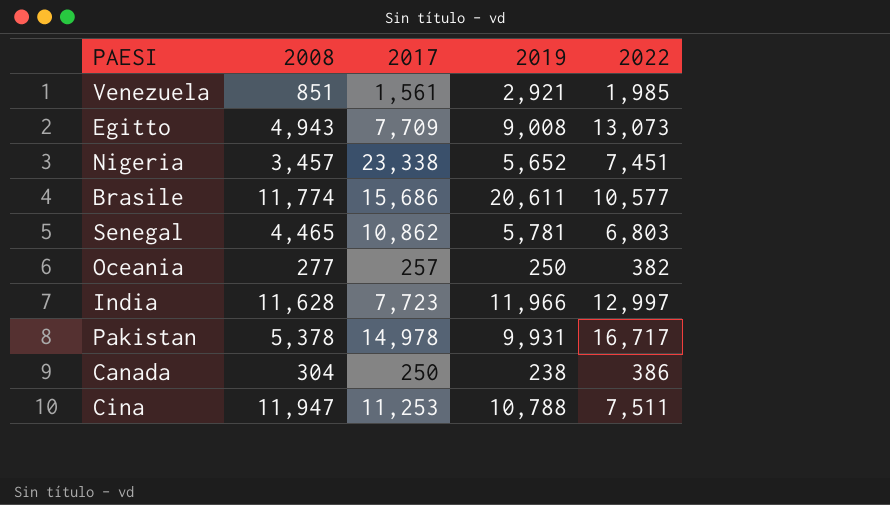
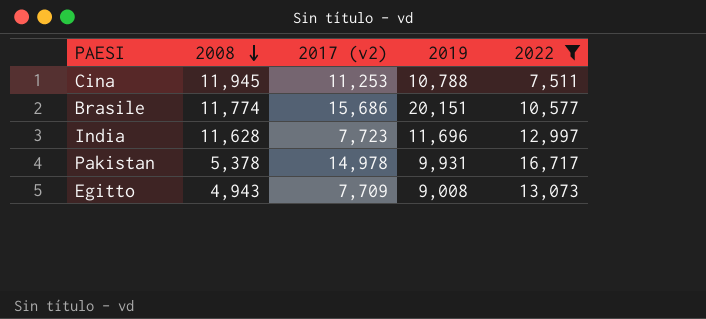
filter: none -> 2022 >= 7,511
row order: none -> 2008 descending
column name: 2017 -> 2017 (v2)
Cina | 2008: 11,947 -> 11,945
Brasile | 2019: 20,611 -> 20,151
India | 2019: 11,966 -> 11,696

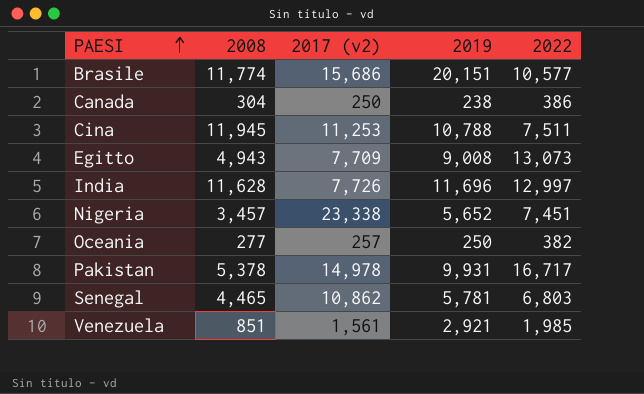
filter: 2022 >= 7,511 -> none
row order: 2008 descending -> PAESI ascending
India | 2017 (v2): 7,723 -> 7,726

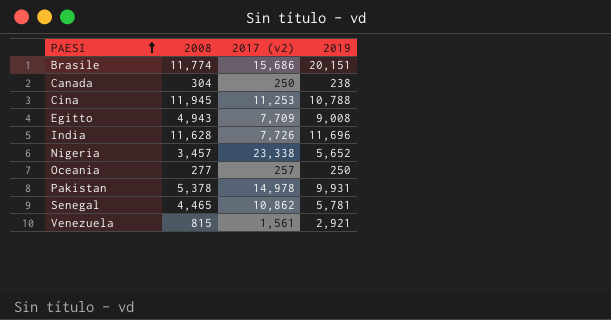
column 2022 | position: 5 -> none
Venezuela | 2008: 851 -> 815

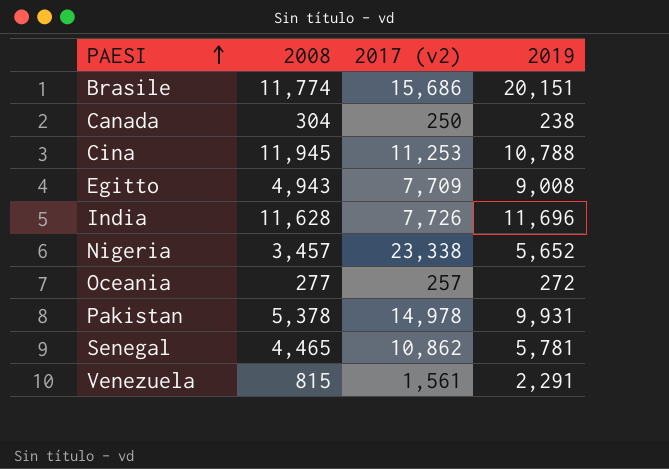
Oceania | 2019: 250 -> 272
Venezuela | 2019: 2,921 -> 2,291

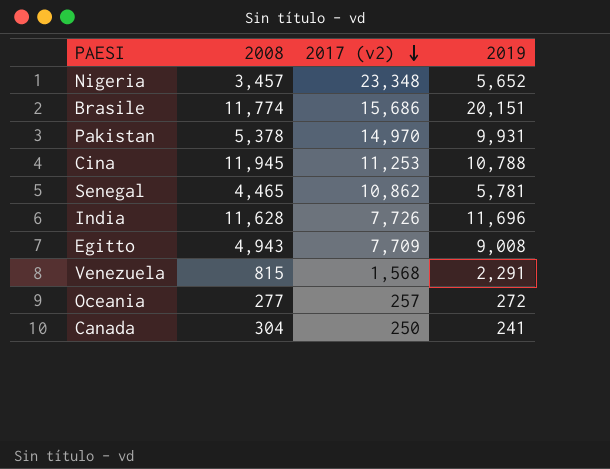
row order: PAESI ascending -> 2017 (v2) descending
Nigeria | 2017 (v2): 23,338 -> 23,348
Pakistan | 2017 (v2): 14,978 -> 14,970
Venezuela | 2017 (v2): 1,561 -> 1,568
Canada | 2019: 238 -> 241

